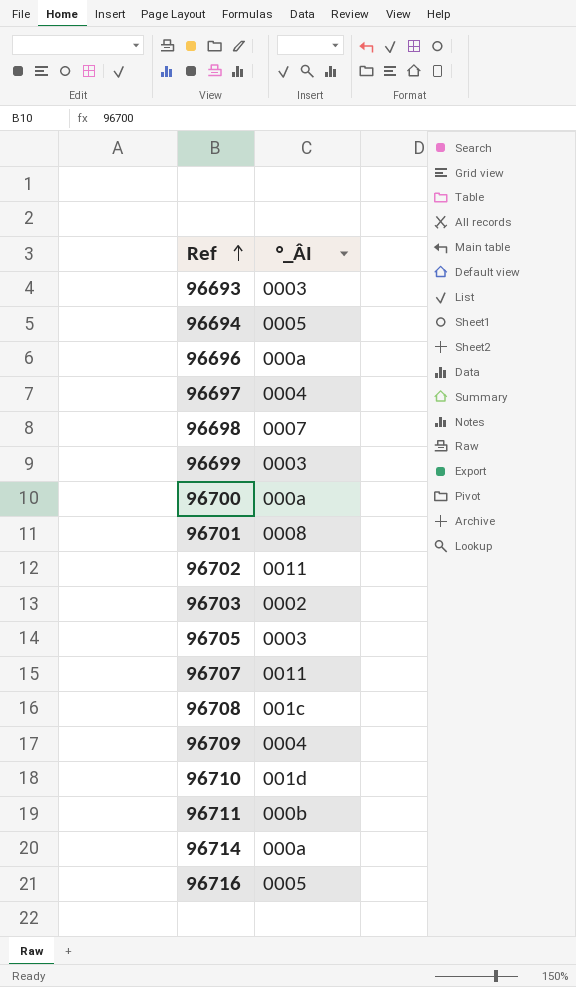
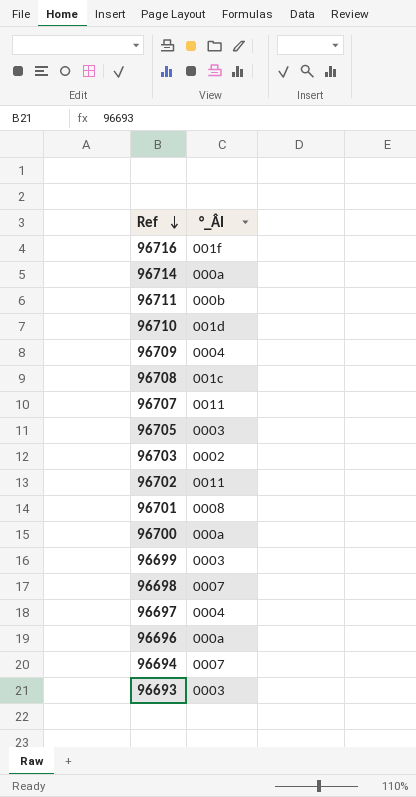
row order: Ref ascending -> Ref descending
96716 | °_ÂI: 0005 -> 001f
96694 | °_ÂI: 0005 -> 0007

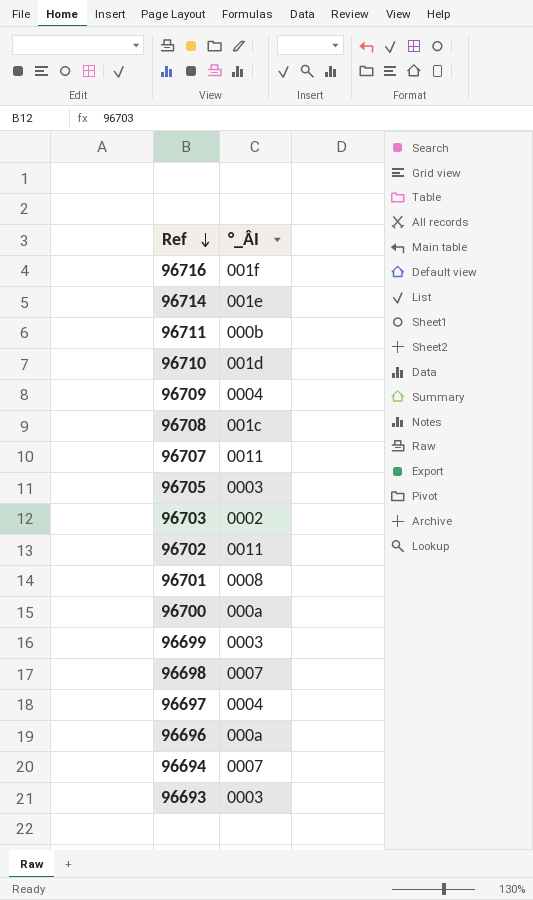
96714 | °_ÂI: 000a -> 001e

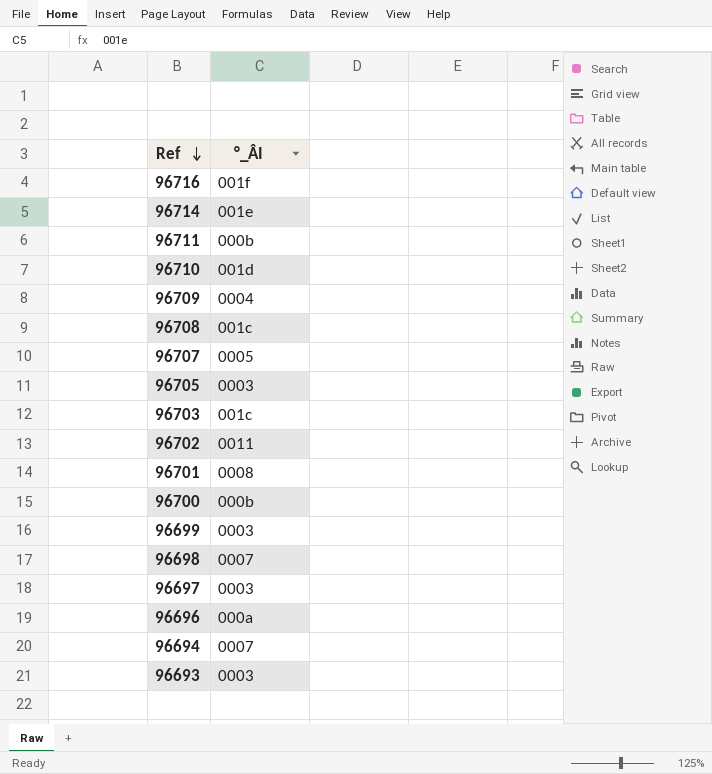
96707 | °_ÂI: 0011 -> 0005
96703 | °_ÂI: 0002 -> 001c
96700 | °_ÂI: 000a -> 000b
96697 | °_ÂI: 0004 -> 0003

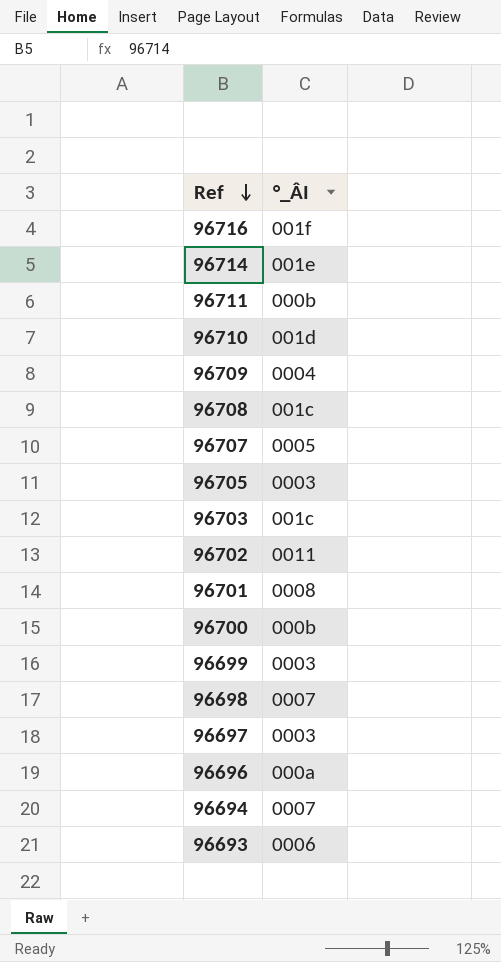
96693 | °_ÂI: 0003 -> 0006

